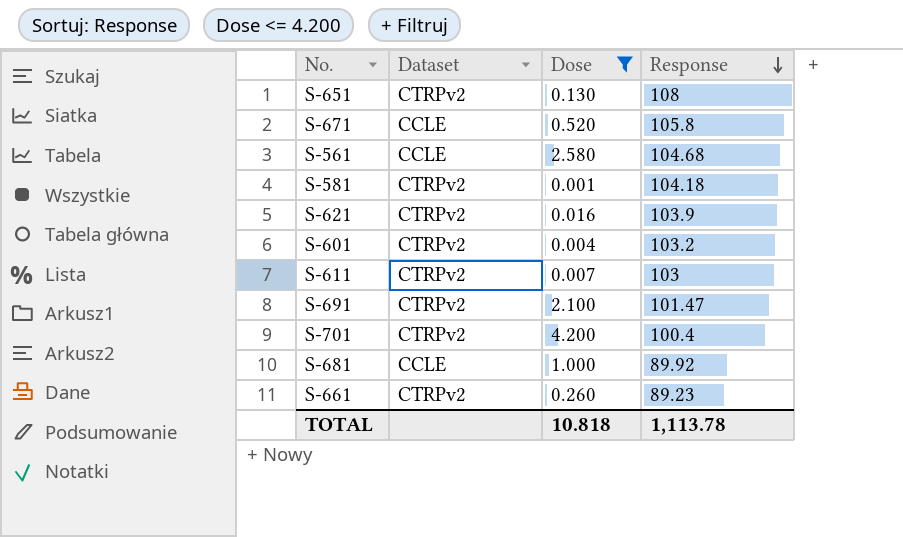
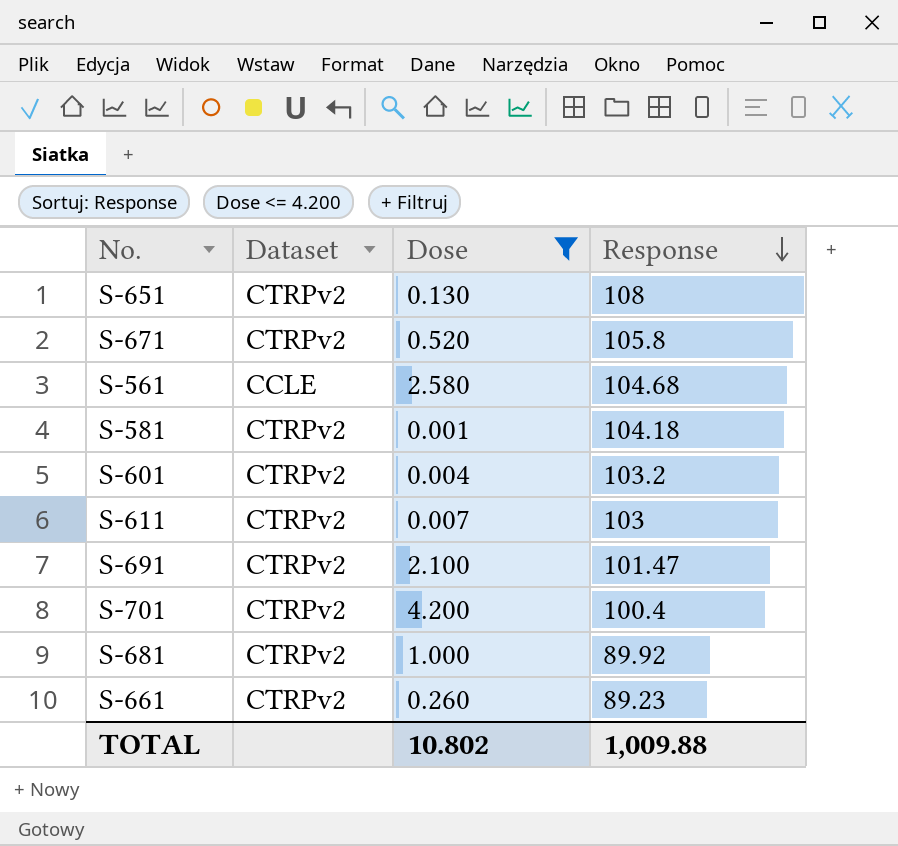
row S-621: CTRPv2 | 0.016 | 103.9 -> none
S-671 | Dataset: CCLE -> CTRPv2
S-681 | Dataset: CCLE -> CTRPv2
TOTAL | Dose: 10.818 -> 10.802
TOTAL | Response: 1,113.78 -> 1,009.88

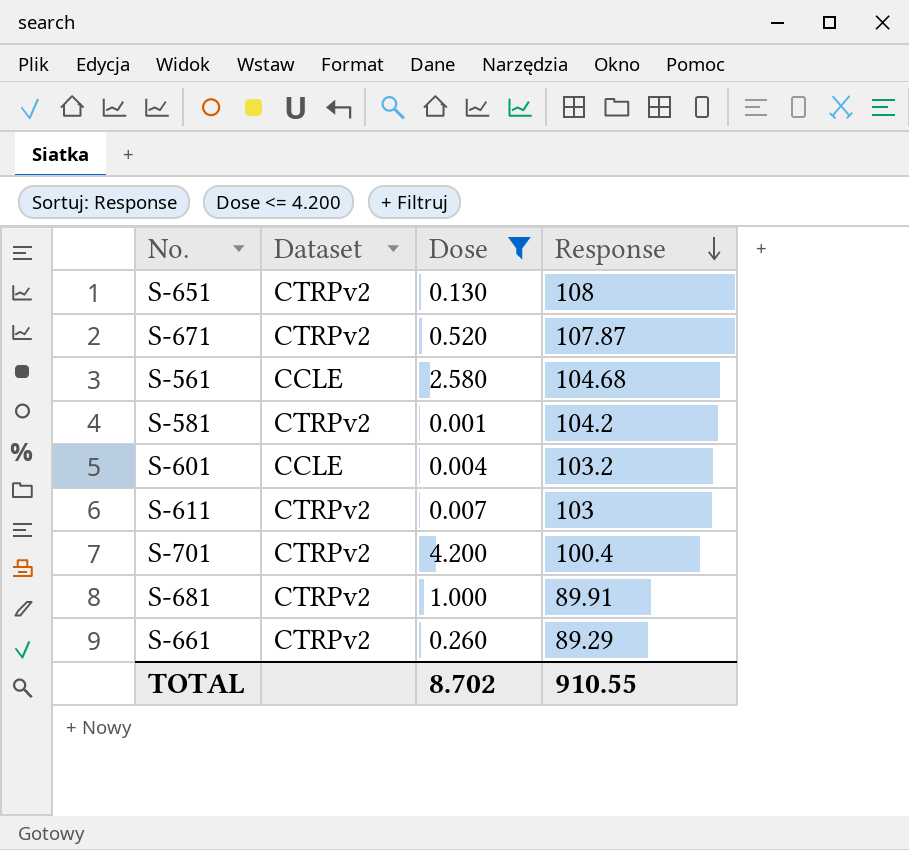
row S-691: CTRPv2 | 2.100 | 101.47 -> none
S-671 | Response: 105.8 -> 107.87
S-581 | Response: 104.18 -> 104.2
S-601 | Dataset: CTRPv2 -> CCLE
S-681 | Response: 89.92 -> 89.91
S-661 | Response: 89.23 -> 89.29
TOTAL | Dose: 10.802 -> 8.702
TOTAL | Response: 1,009.88 -> 910.55

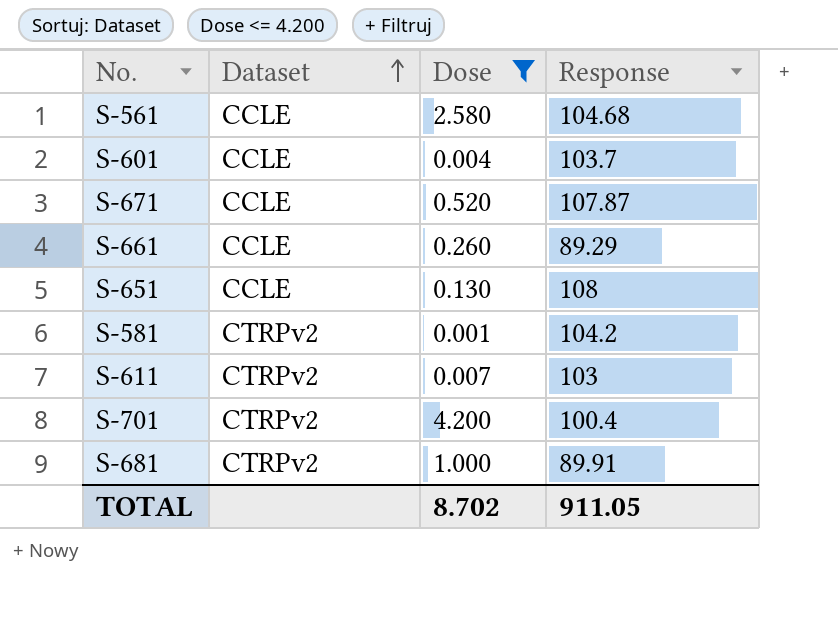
row order: Response descending -> Dataset ascending
S-601 | Response: 103.2 -> 103.7
S-671 | Dataset: CTRPv2 -> CCLE
S-661 | Dataset: CTRPv2 -> CCLE
S-651 | Dataset: CTRPv2 -> CCLE
TOTAL | Response: 910.55 -> 911.05

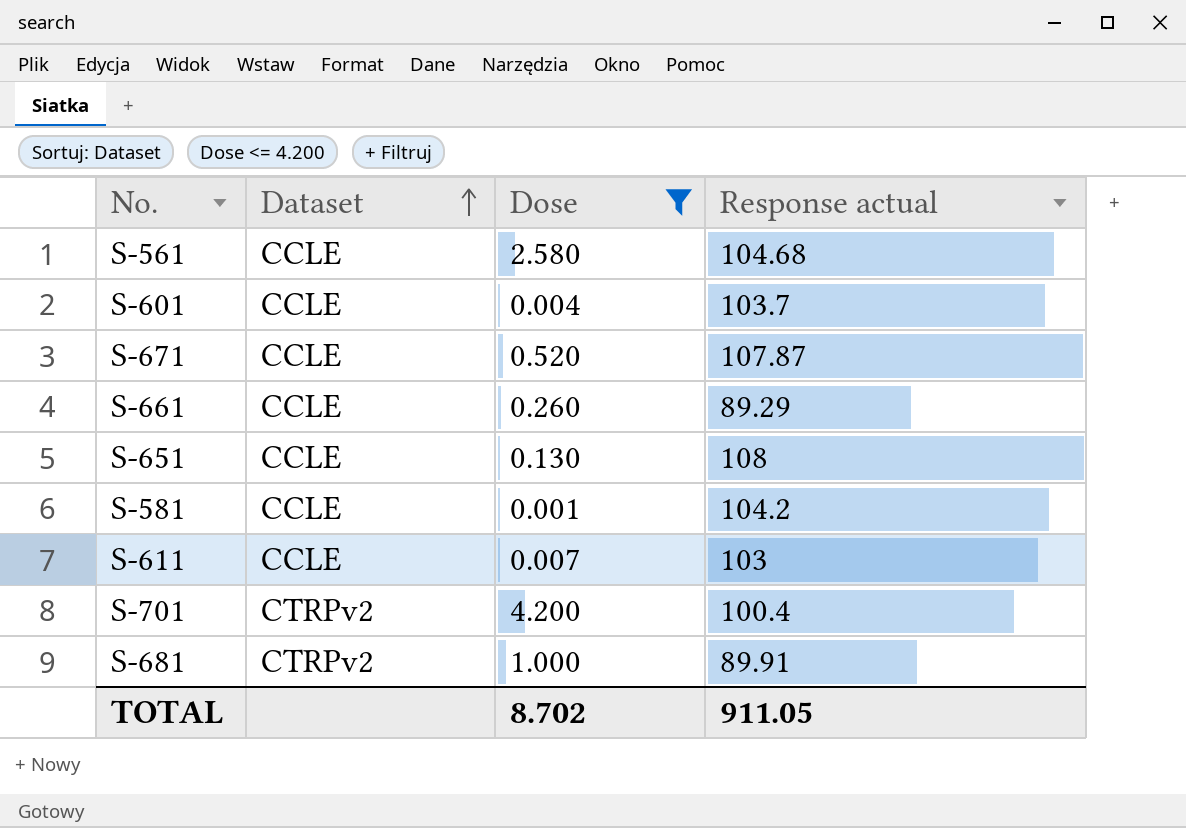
column name: Response -> Response actual
S-581 | Dataset: CTRPv2 -> CCLE
S-611 | Dataset: CTRPv2 -> CCLE

